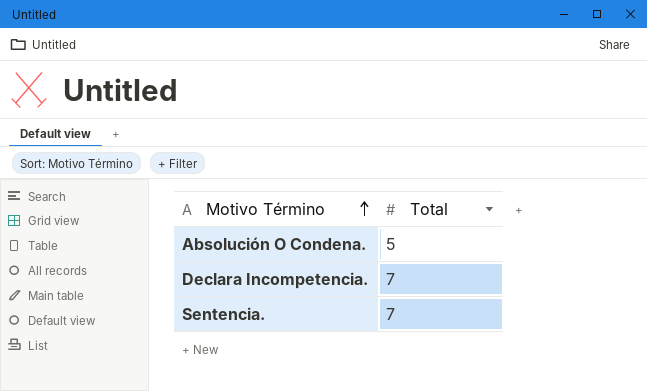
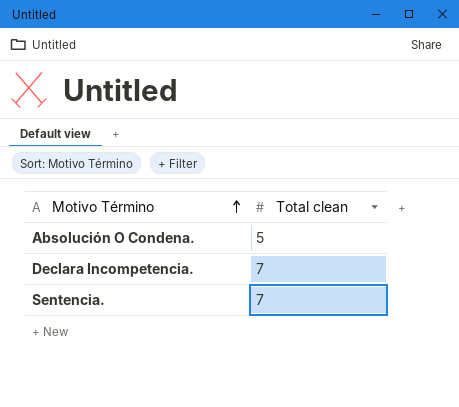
column name: Total -> Total clean

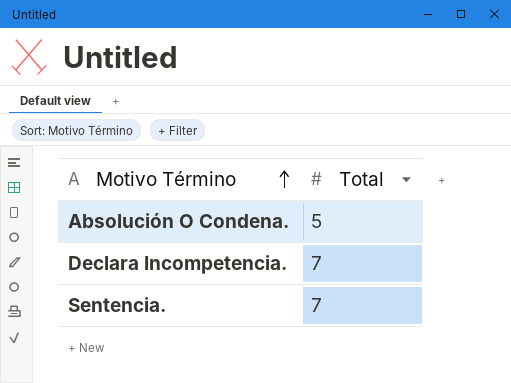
column name: Total clean -> Total

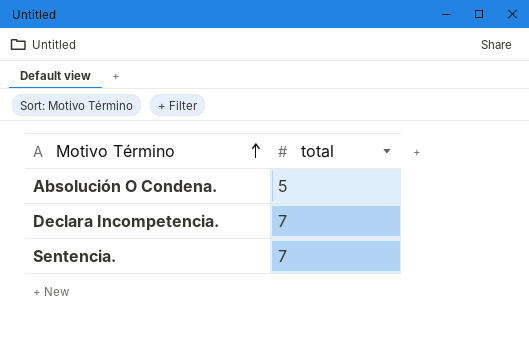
column name: Total -> total

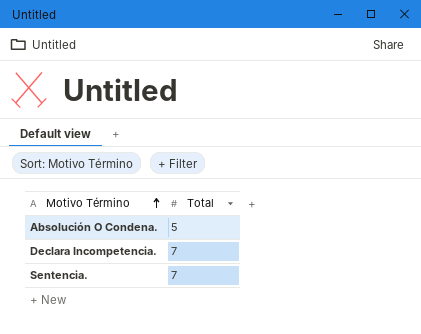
column name: total -> Total

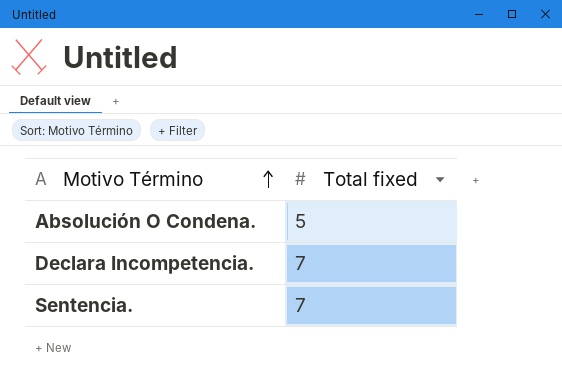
column name: Total -> Total fixed

